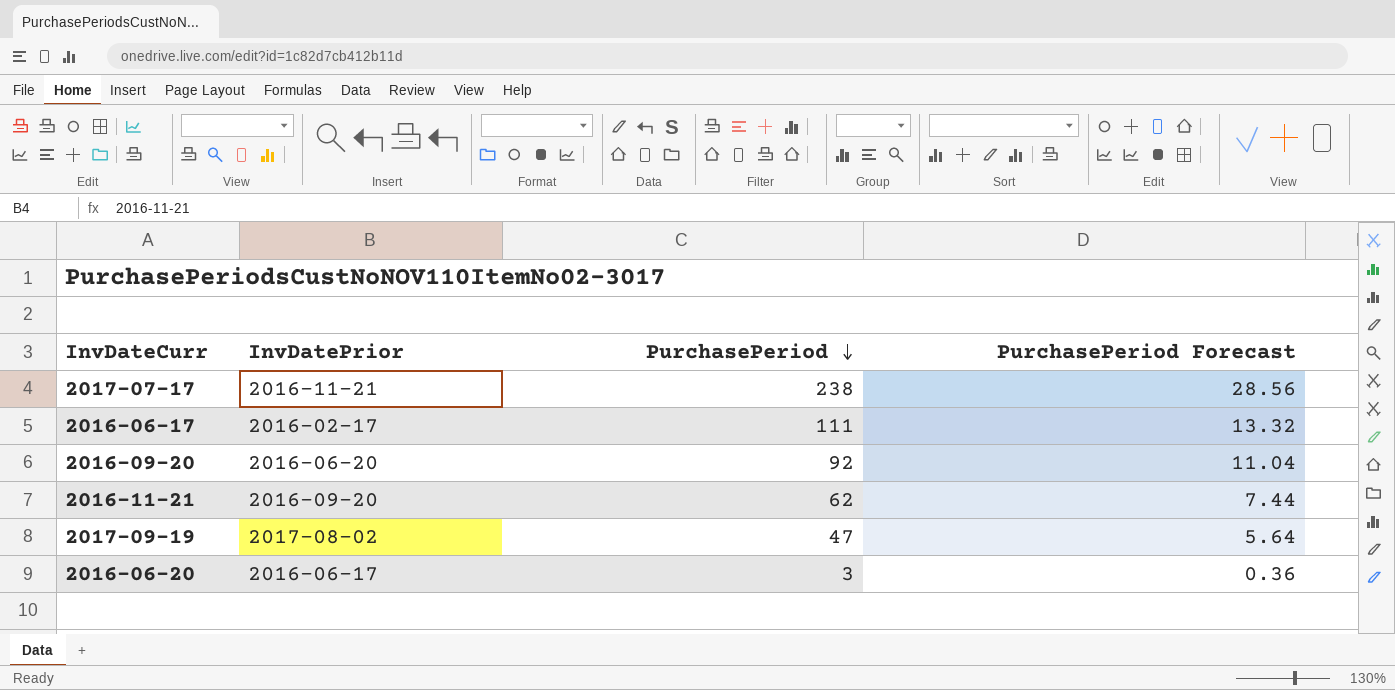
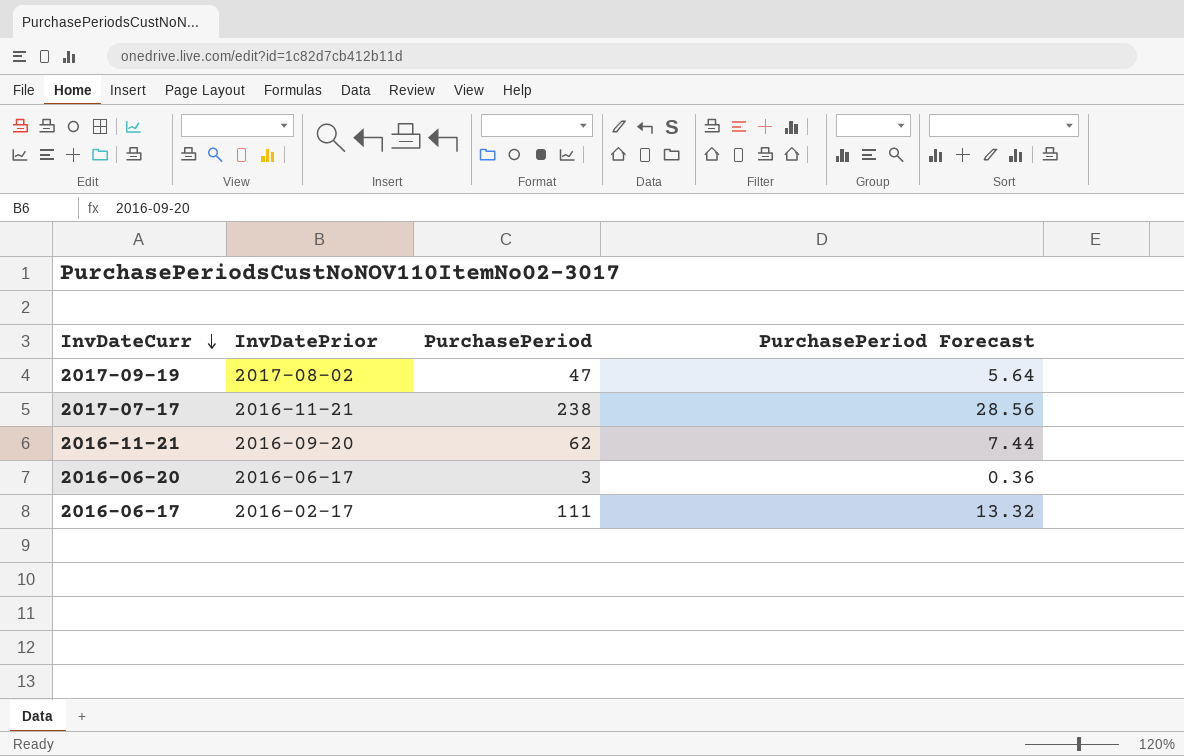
row order: PurchasePeriod descending -> InvDateCurr descending
row 2016-09-20: 2016-06-20 | 92 | 11.04 -> none

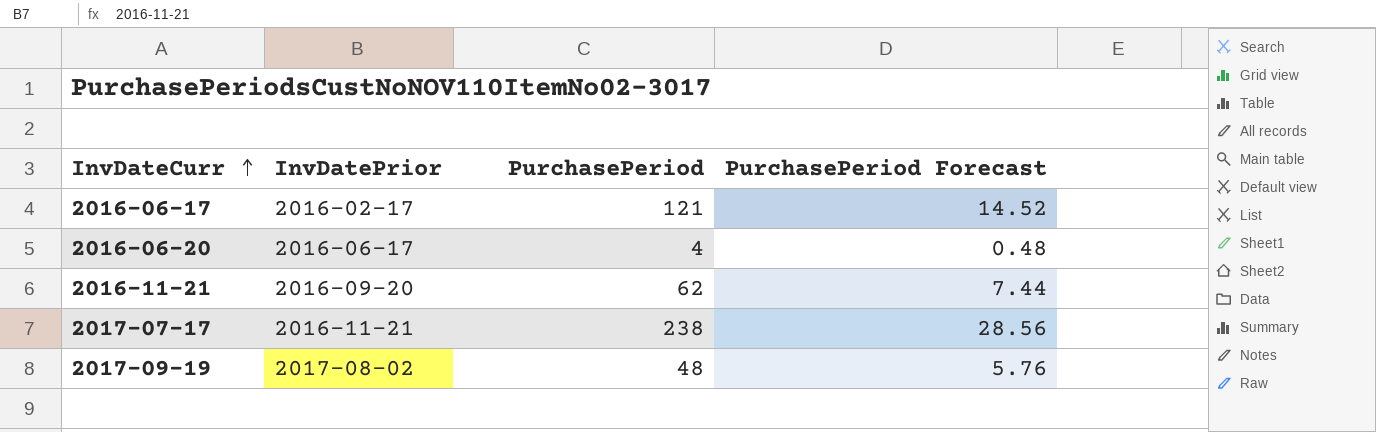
row order: InvDateCurr descending -> InvDateCurr ascending
2016-06-17 | PurchasePeriod: 111 -> 121
2016-06-17 | PurchasePeriod Forecast: 13.32 -> 14.52
2016-06-20 | PurchasePeriod: 3 -> 4
2016-06-20 | PurchasePeriod Forecast: 0.36 -> 0.48
2017-09-19 | PurchasePeriod: 47 -> 48
2017-09-19 | PurchasePeriod Forecast: 5.64 -> 5.76

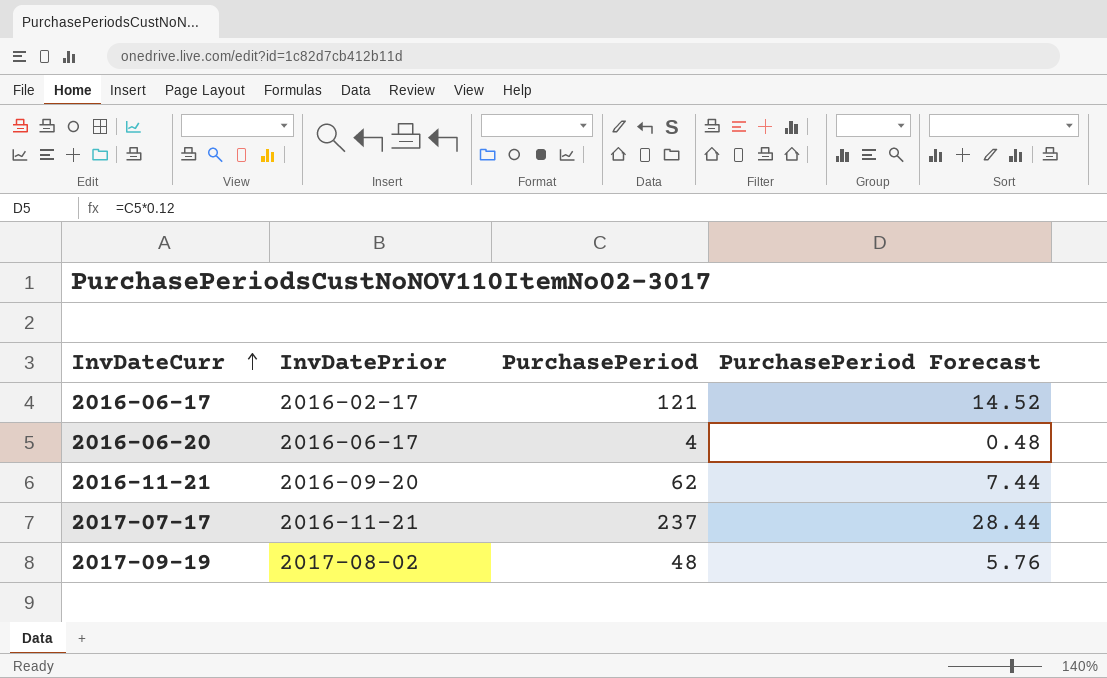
2017-07-17 | PurchasePeriod: 238 -> 237
2017-07-17 | PurchasePeriod Forecast: 28.56 -> 28.44

